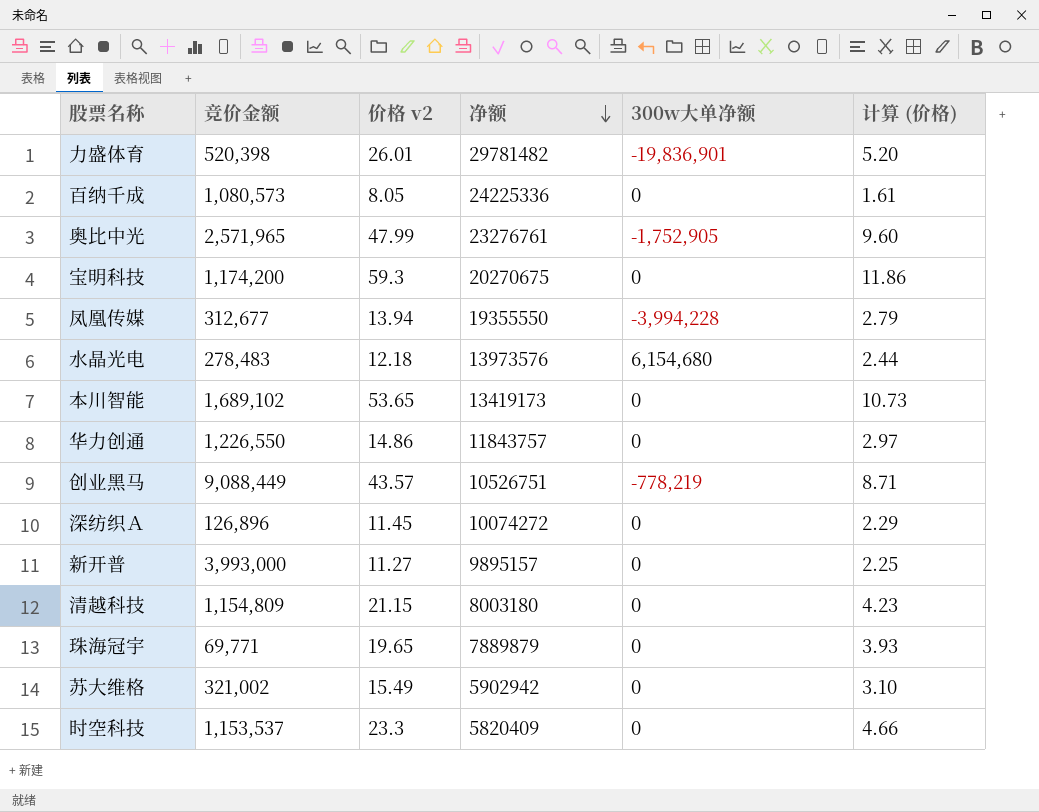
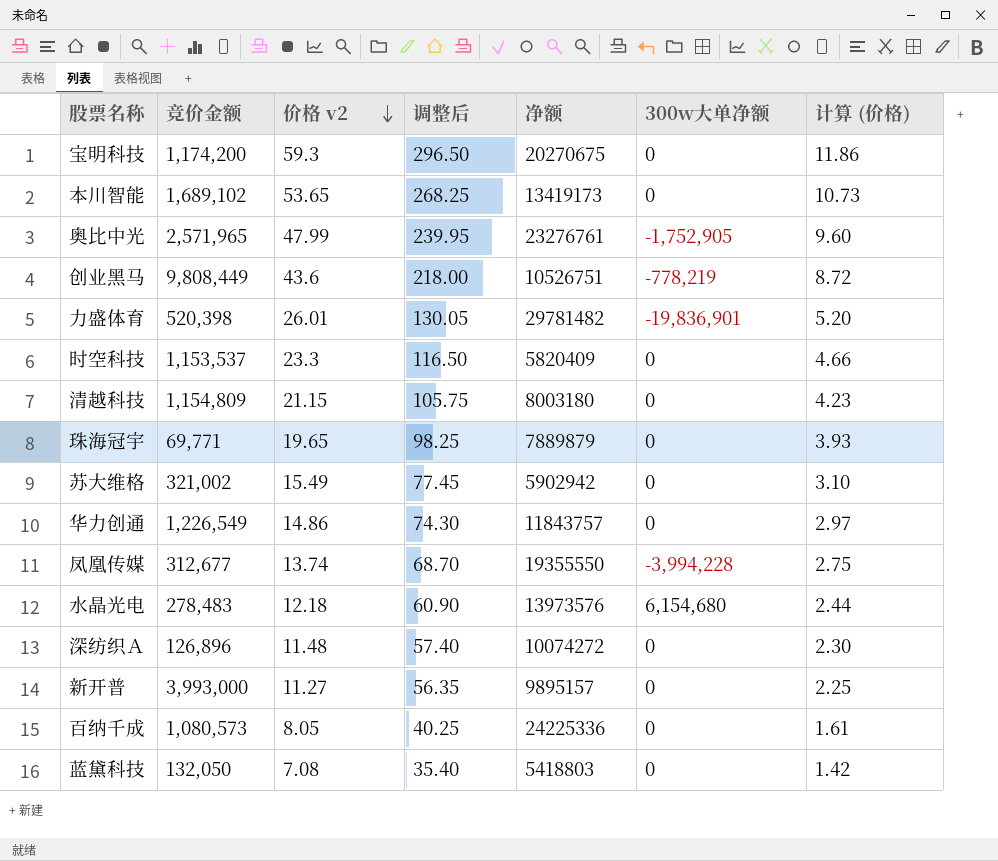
row order: 净额 descending -> 价格 v2 descending
column 调整后 | formula: none -> [价格 v2] * 5
创业黑马 | 竞价金额: 9,088,449 -> 9,808,449
创业黑马 | 价格 v2: 43.57 -> 43.6
创业黑马 | 计算 (价格): 8.71 -> 8.72
华力创通 | 竞价金额: 1,226,550 -> 1,226,549
凤凰传媒 | 价格 v2: 13.94 -> 13.74
凤凰传媒 | 计算 (价格): 2.79 -> 2.75
深纺织Ａ | 价格 v2: 11.45 -> 11.48
深纺织Ａ | 计算 (价格): 2.29 -> 2.30
row 蓝黛科技: none -> 132,050 | 7.08 | 35.40 | 5418803 | 0 | 1.42

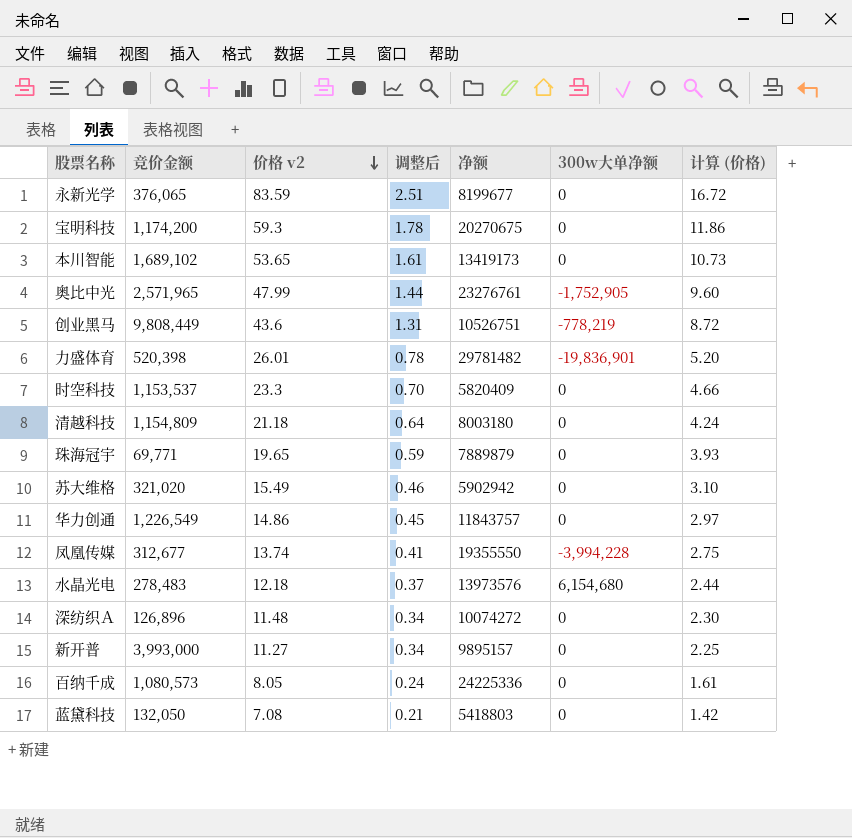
column 调整后 | formula: [价格 v2] * 5 -> [价格 v2] * 0.03
row 永新光学: none -> 376,065 | 83.59 | 2.51 | 8199677 | 0 | 16.72
清越科技 | 价格 v2: 21.15 -> 21.18
清越科技 | 计算 (价格): 4.23 -> 4.24
苏大维格 | 竞价金额: 321,002 -> 321,020

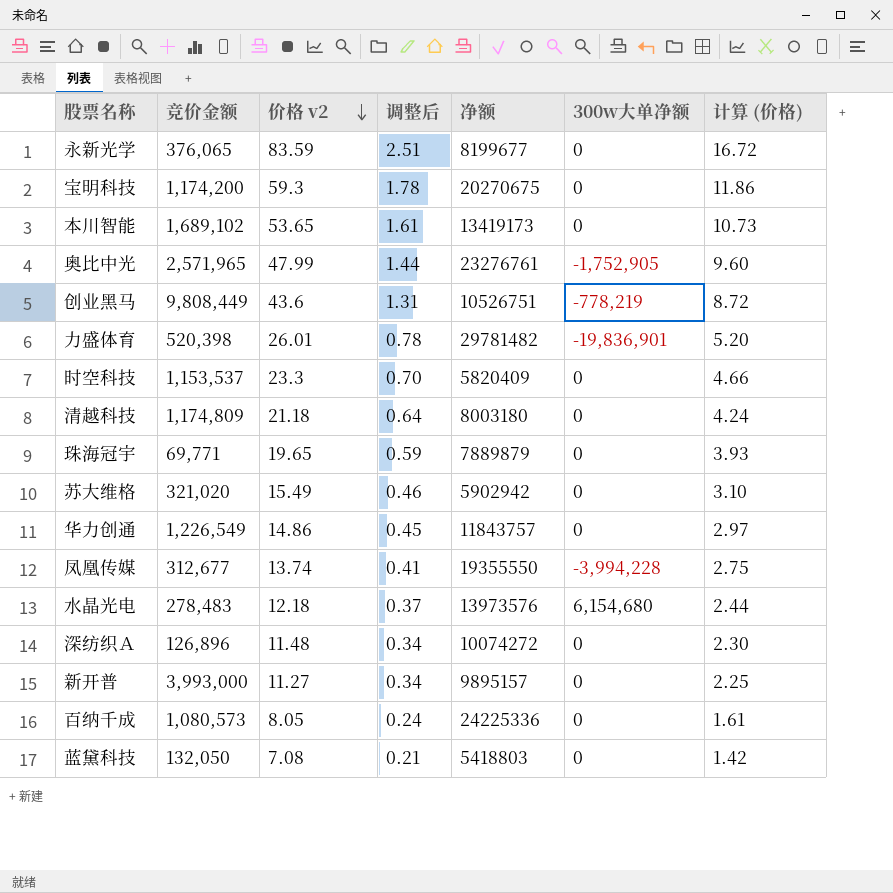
清越科技 | 竞价金额: 1,154,809 -> 1,174,809

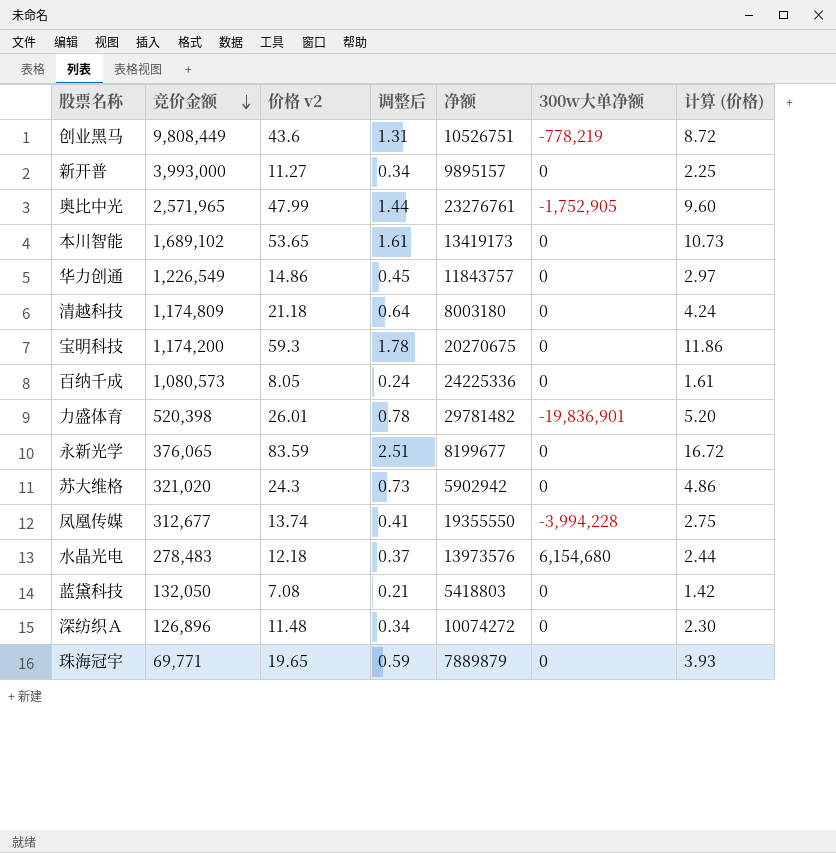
row order: 价格 v2 descending -> 竞价金额 descending
row 时空科技: 1,153,537 | 23.3 | 0.70 | 5820409 | 0 | 4.66 -> none
苏大维格 | 价格 v2: 15.49 -> 24.3
苏大维格 | 调整后: 0.46 -> 0.73
苏大维格 | 计算 (价格): 3.10 -> 4.86

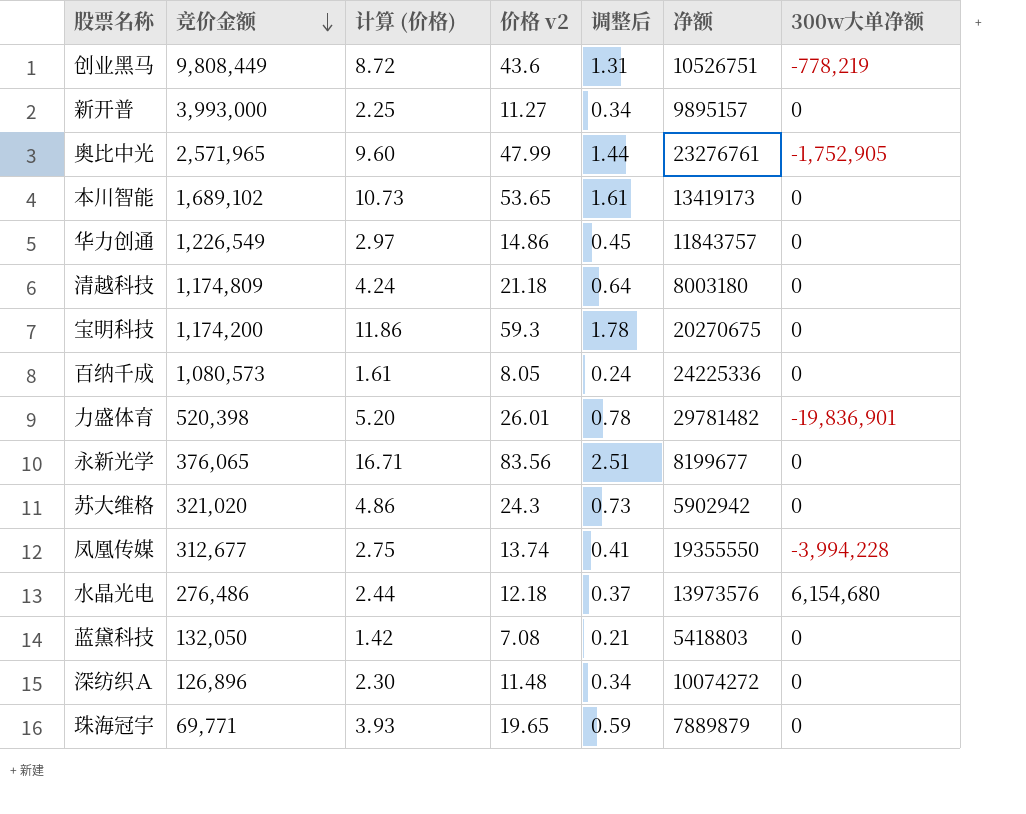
column 计算 (价格) | position: 7 -> 3
永新光学 | 计算 (价格): 16.72 -> 16.71
永新光学 | 价格 v2: 83.59 -> 83.56
水晶光电 | 竞价金额: 278,483 -> 276,486

